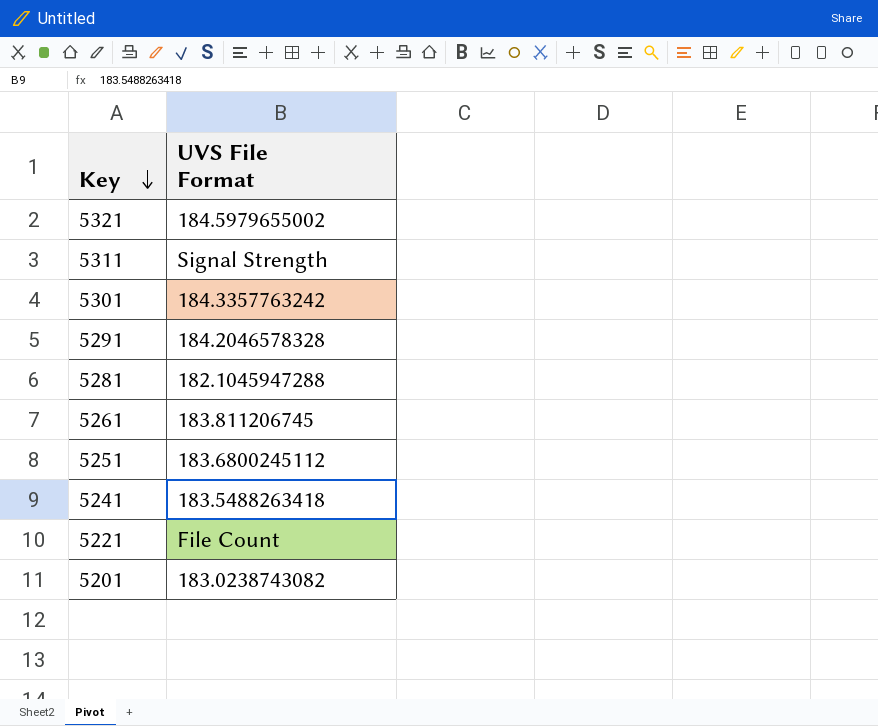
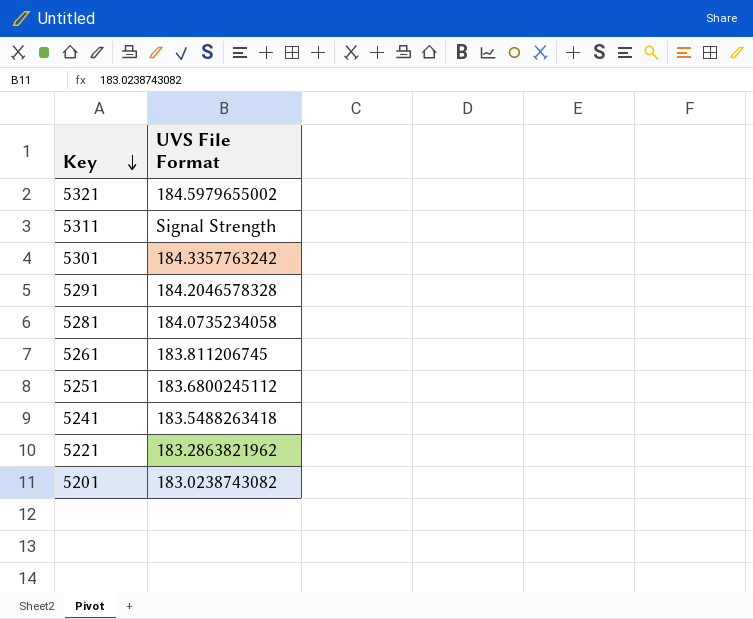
5281 | UVS File Format: 182.1045947288 -> 184.0735234058
5221 | UVS File Format: File Count -> 183.2863821962

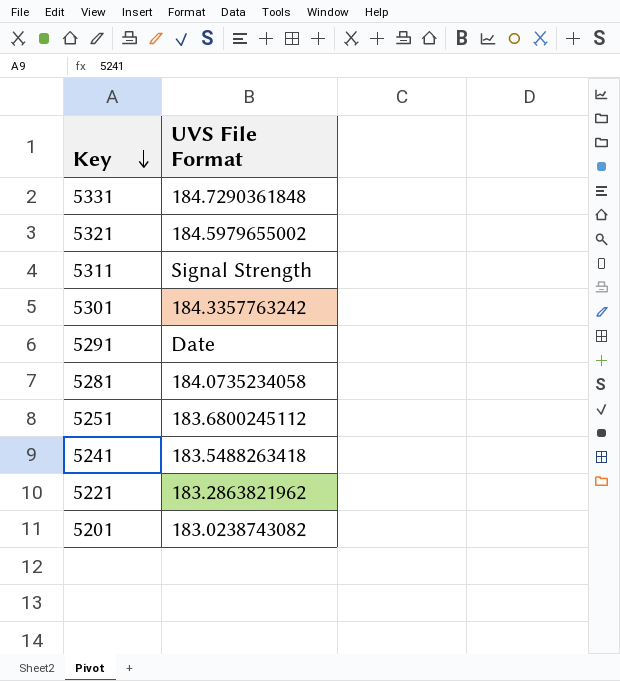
row 5261: 183.811206745 -> none
row 5331: none -> 184.7290361848
5291 | UVS File Format: 184.2046578328 -> Date

